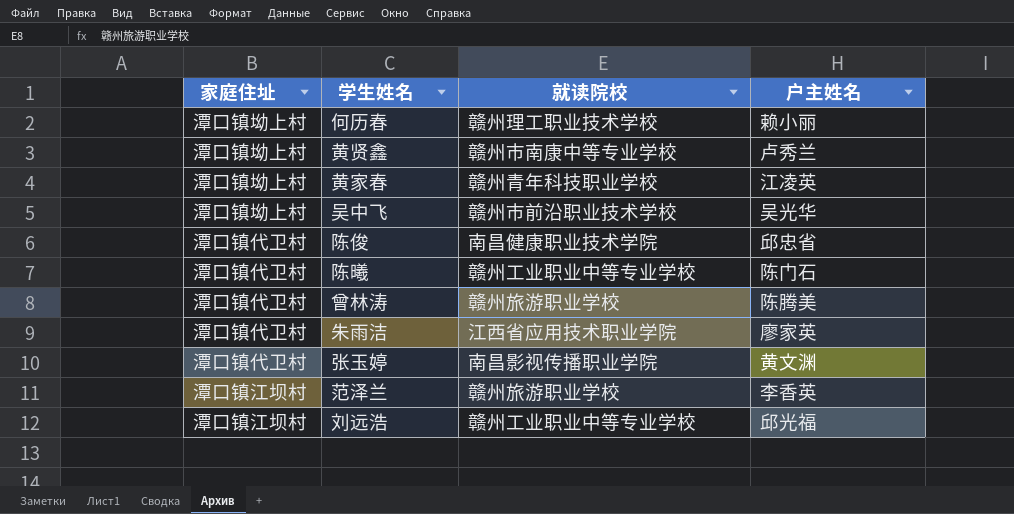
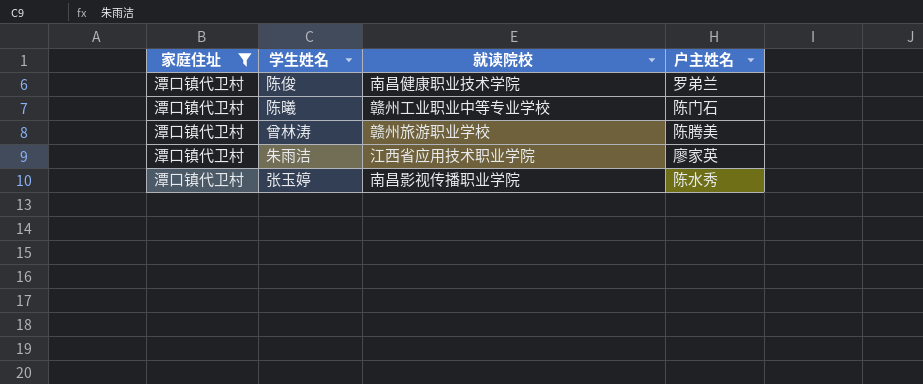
filter: none -> 家庭住址 = 潭口镇代卫村
陈俊 | 户主姓名: 邱忠省 -> 罗弟兰
张玉婷 | 户主姓名: 黄文渊 -> 陈水秀

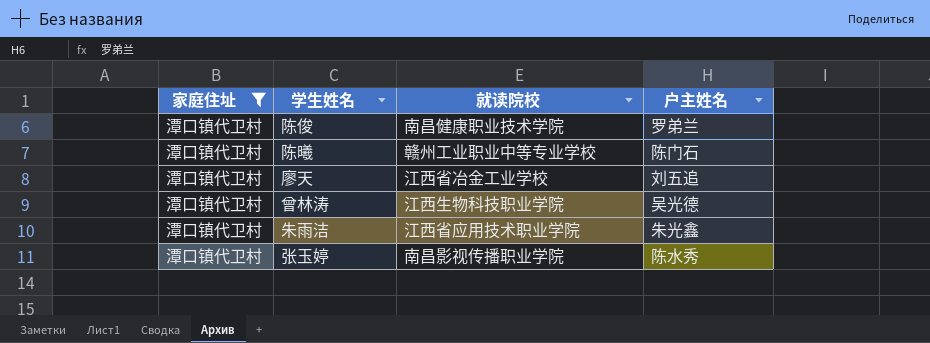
row 廖天: none -> 潭口镇代卫村 | 江西省冶金工业学校 | 刘五追
曾林涛 | 就读院校: 赣州旅游职业学校 -> 江西生物科技职业学院
曾林涛 | 户主姓名: 陈腾美 -> 吴光德
朱雨洁 | 户主姓名: 廖家英 -> 朱光鑫

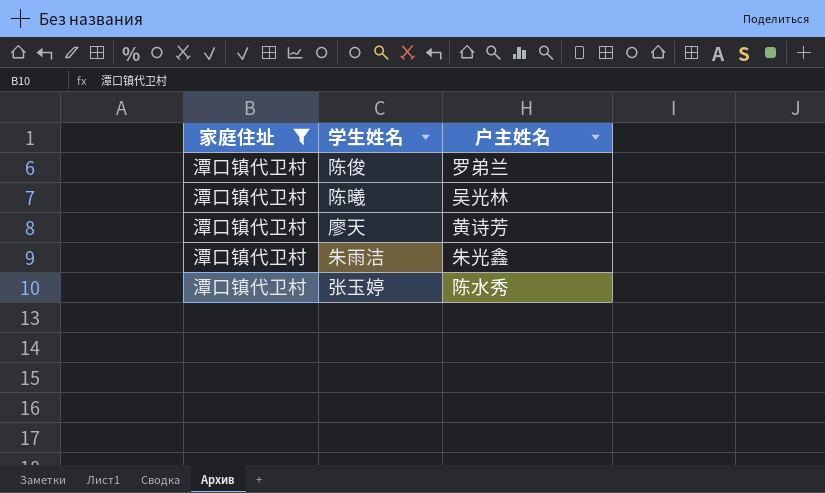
column 就读院校 | position: 3 -> none
row 曾林涛: 潭口镇代卫村 | 江西生物科技职业学院 | 吴光德 -> none
陈曦 | 户主姓名: 陈门石 -> 吴光林
廖天 | 户主姓名: 刘五追 -> 黄诗芳

